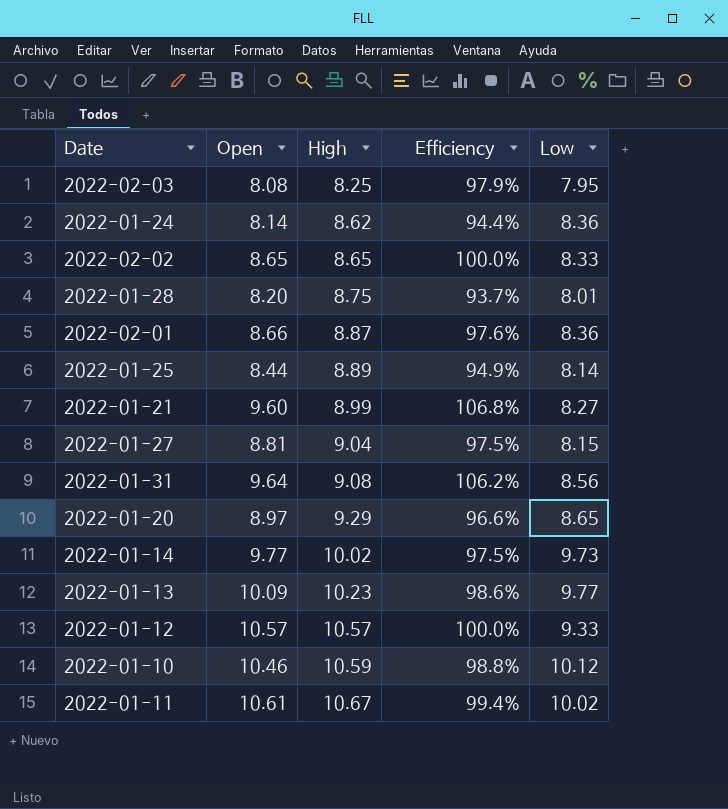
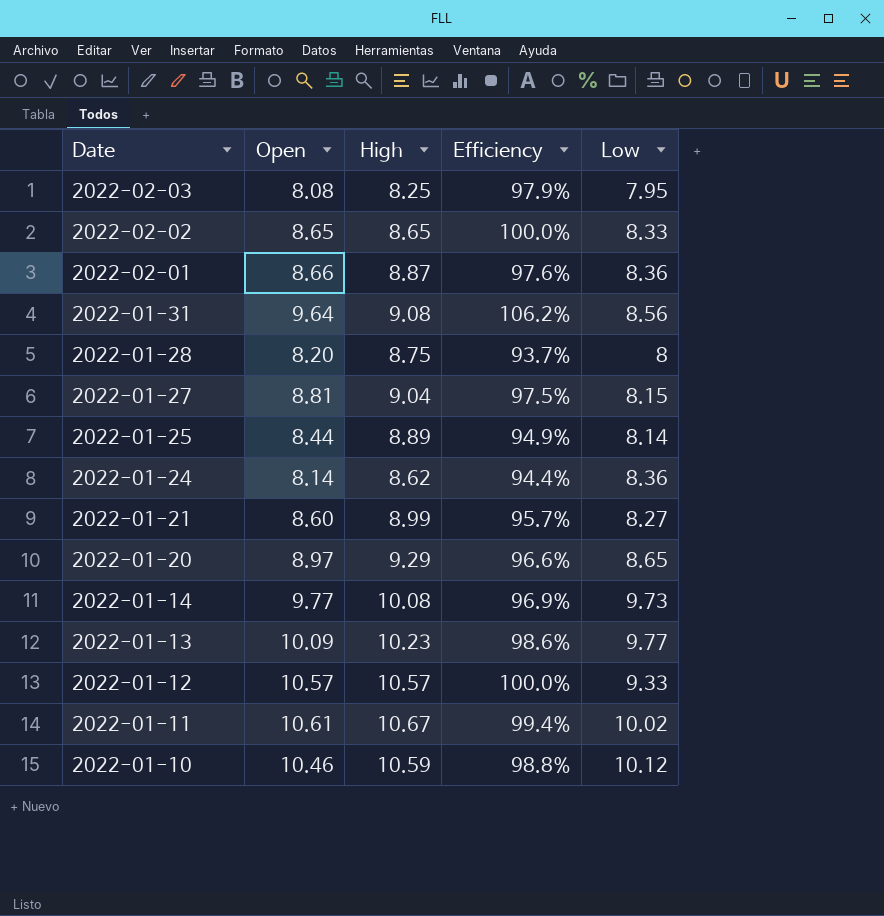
row order: High ascending -> Date descending
2022-01-28 | Low: 8.01 -> 8
2022-01-21 | Open: 9.60 -> 8.60
2022-01-21 | Efficiency: 106.8% -> 95.7%
2022-01-14 | High: 10.02 -> 10.08
2022-01-14 | Efficiency: 97.5% -> 96.9%

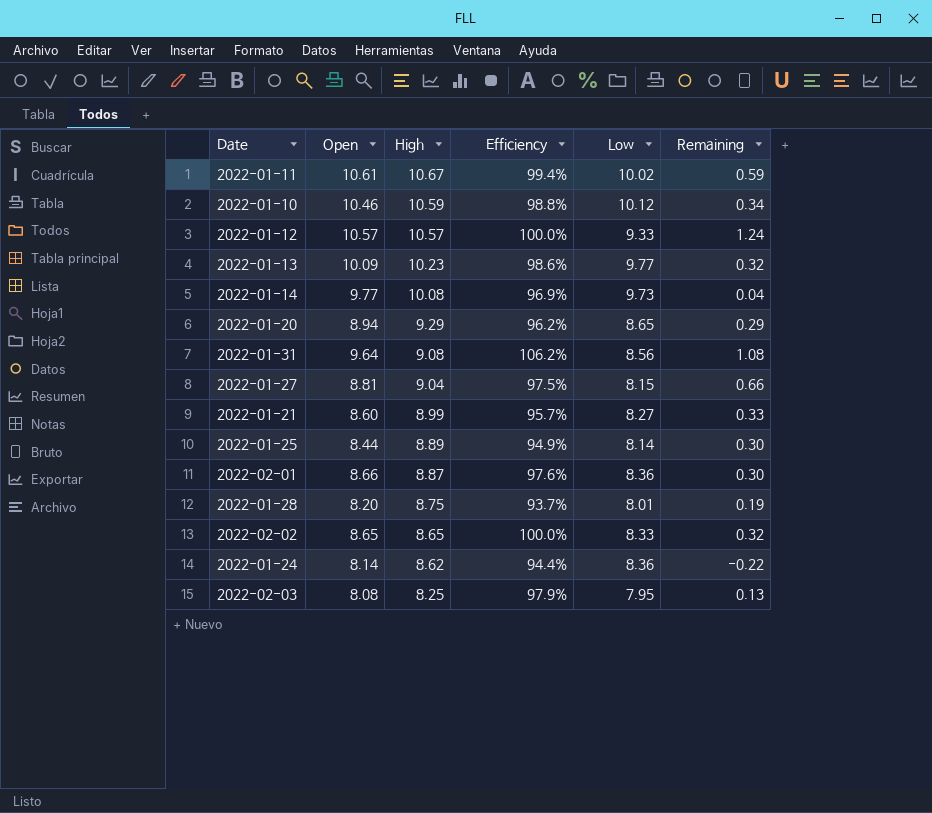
row order: Date descending -> High descending
column Remaining | formula: none -> [Open] - [Low]
2022-01-20 | Open: 8.97 -> 8.94
2022-01-20 | Efficiency: 96.6% -> 96.2%
2022-01-28 | Low: 8 -> 8.01

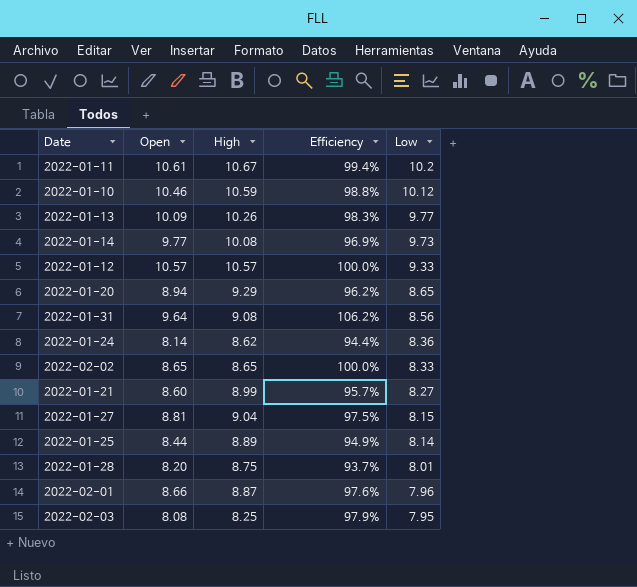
row order: High descending -> Low descending
column Remaining | formula: [Open] - [Low] -> none
2022-01-11 | Low: 10.02 -> 10.2
2022-01-13 | High: 10.23 -> 10.26
2022-01-13 | Efficiency: 98.6% -> 98.3%
2022-02-01 | Low: 8.36 -> 7.96

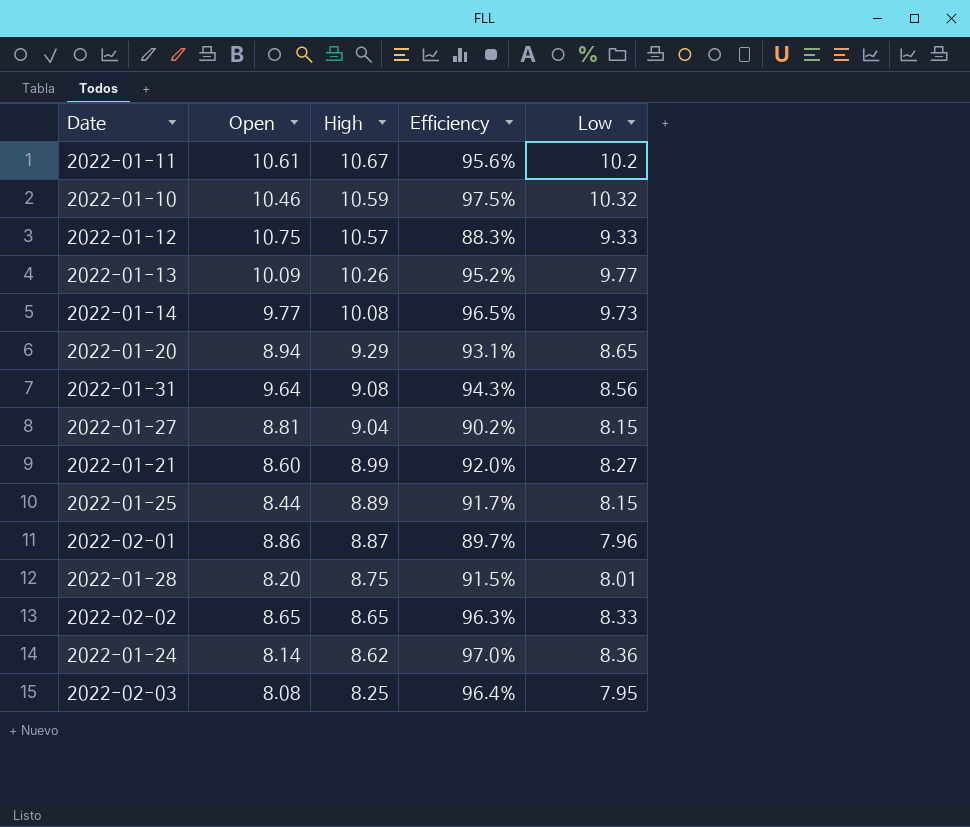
row order: Low descending -> High descending
column Efficiency | formula: [Open] / [High] -> [Low] / [High]
2022-01-10 | Low: 10.12 -> 10.32
2022-01-12 | Open: 10.57 -> 10.75
2022-01-25 | Low: 8.14 -> 8.15
2022-02-01 | Open: 8.66 -> 8.86

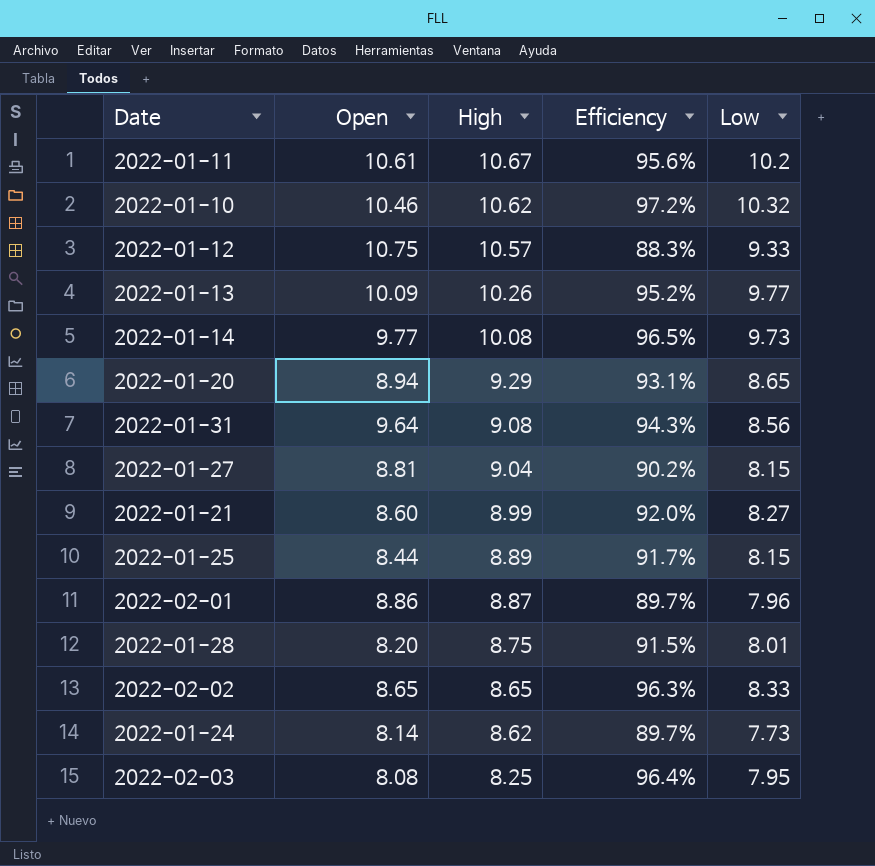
2022-01-10 | High: 10.59 -> 10.62
2022-01-10 | Efficiency: 97.5% -> 97.2%
2022-01-24 | Efficiency: 97.0% -> 89.7%
2022-01-24 | Low: 8.36 -> 7.73

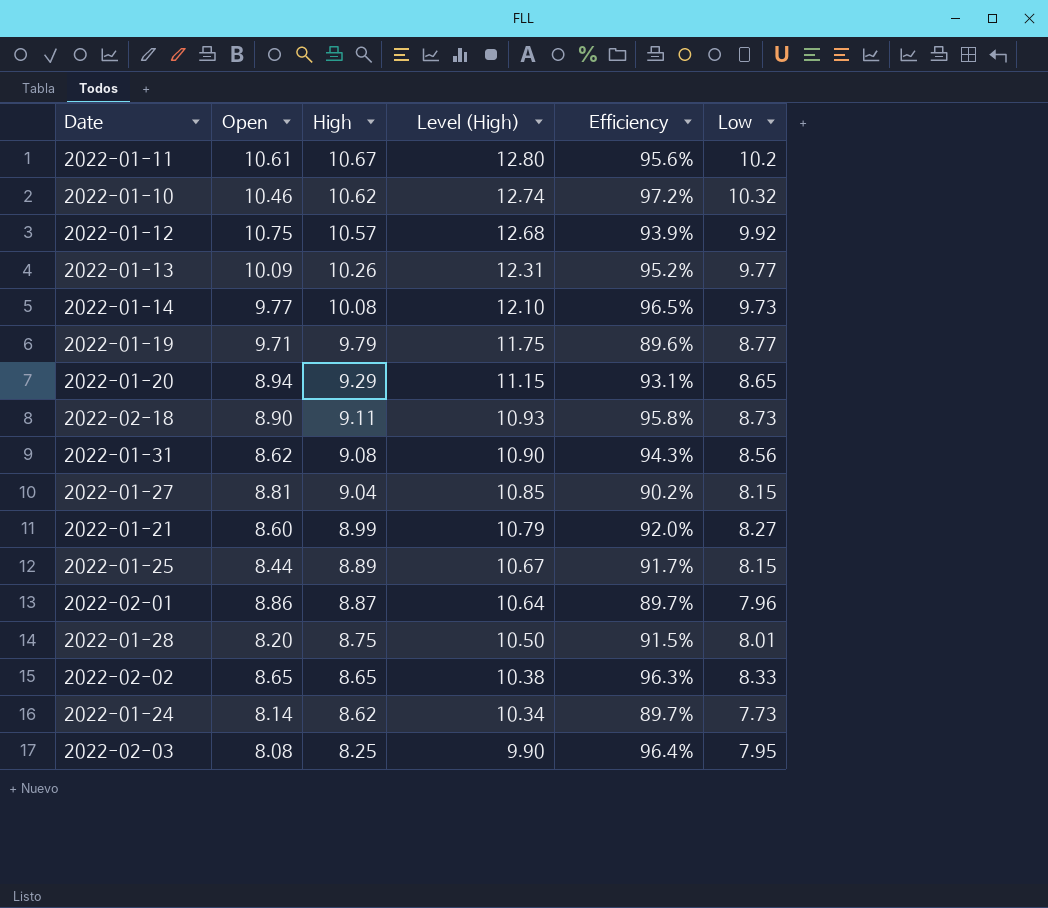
column Level (High) | formula: none -> [High] * 1.2
2022-01-12 | Efficiency: 88.3% -> 93.9%
2022-01-12 | Low: 9.33 -> 9.92
row 2022-01-19: none -> 9.71 | 9.79 | 11.75 | 89.6% | 8.77
row 2022-02-18: none -> 8.90 | 9.11 | 10.93 | 95.8% | 8.73
2022-01-31 | Open: 9.64 -> 8.62

